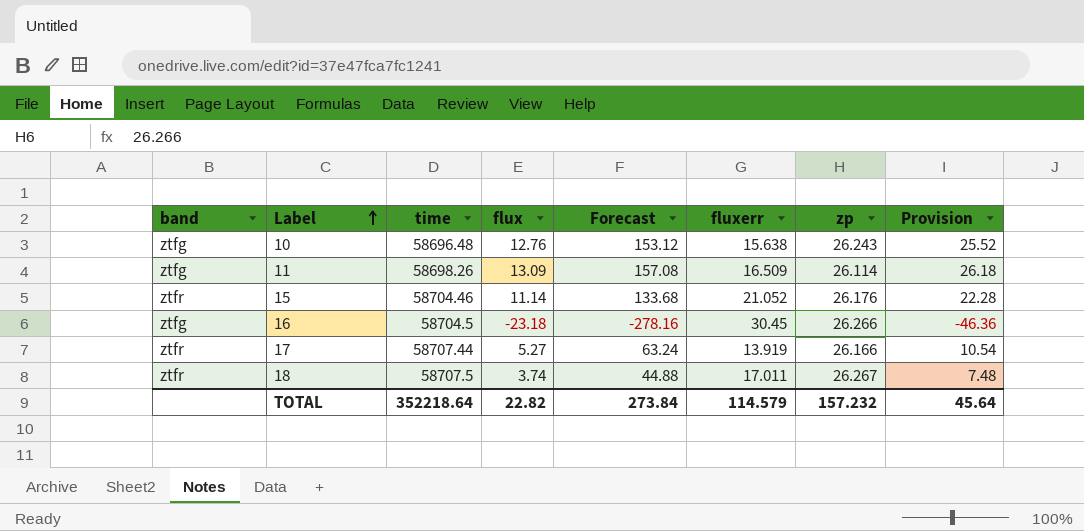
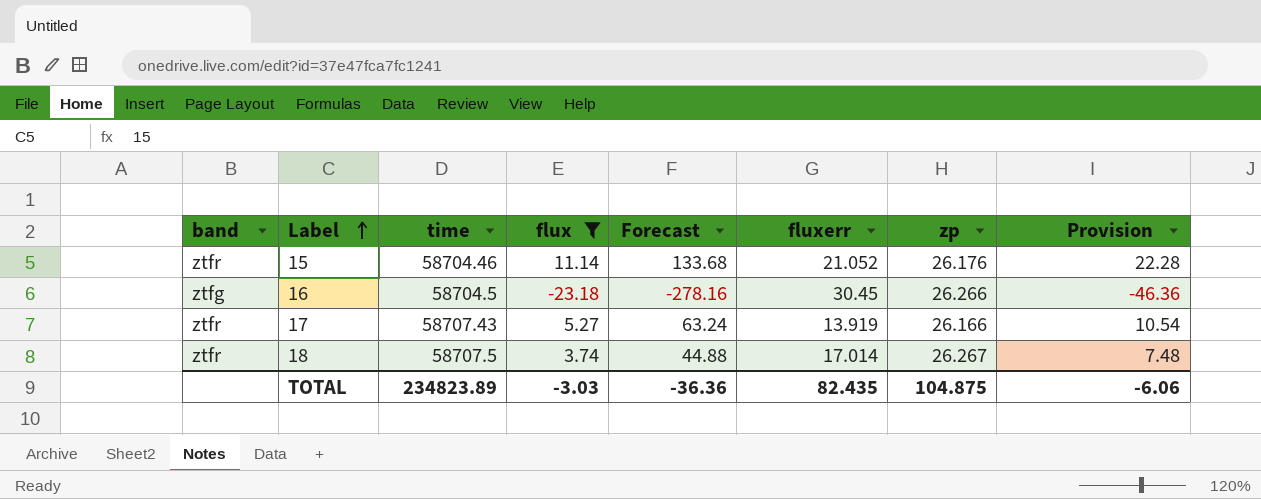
filter: none -> flux <= 11.14
17 | time: 58707.44 -> 58707.43
18 | fluxerr: 17.011 -> 17.014
TOTAL | time: 352218.64 -> 234823.89
TOTAL | flux: 22.82 -> -3.03
TOTAL | Forecast: 273.84 -> -36.36
TOTAL | fluxerr: 114.579 -> 82.435
TOTAL | zp: 157.232 -> 104.875
TOTAL | Provision: 45.64 -> -6.06

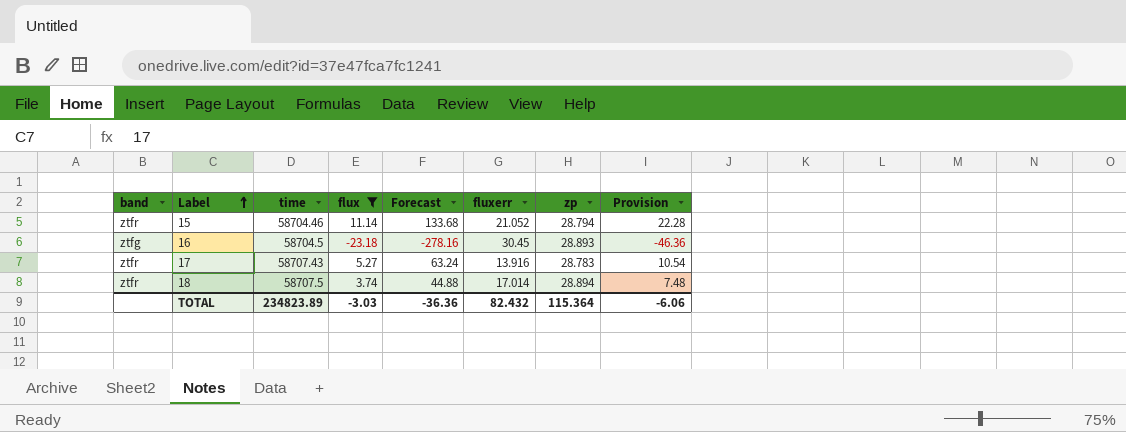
15 | zp: 26.176 -> 28.794
16 | zp: 26.266 -> 28.893
17 | fluxerr: 13.919 -> 13.916
17 | zp: 26.166 -> 28.783
18 | zp: 26.267 -> 28.894
TOTAL | fluxerr: 82.435 -> 82.432
TOTAL | zp: 104.875 -> 115.364

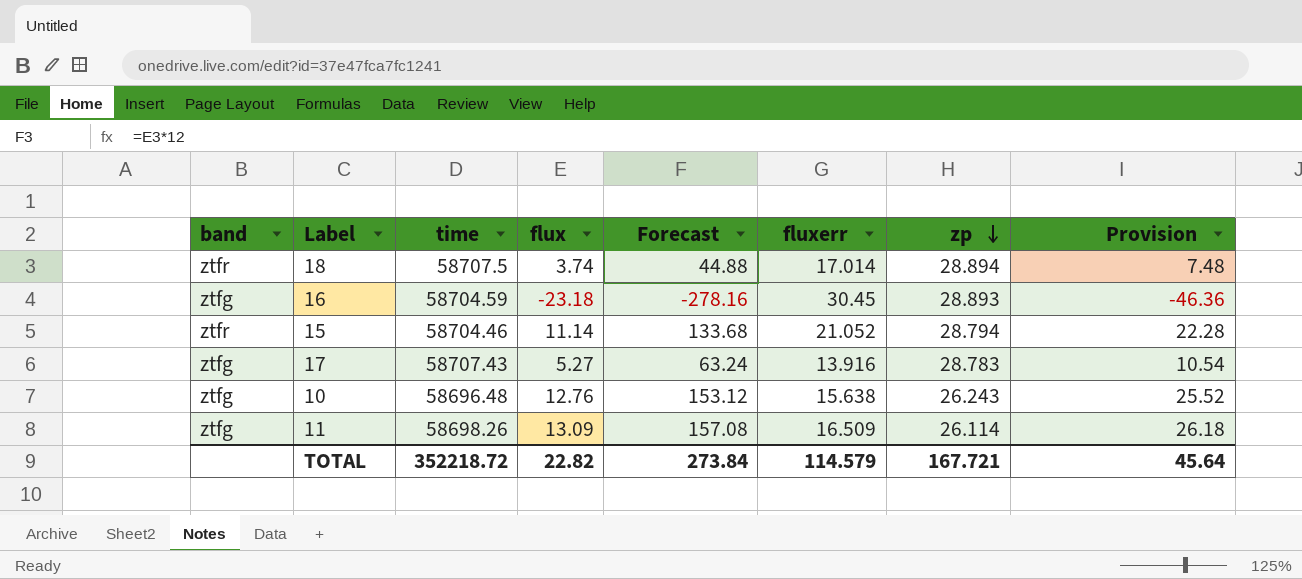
filter: flux <= 11.14 -> none
row order: Label ascending -> zp descending
16 | time: 58704.5 -> 58704.59
17 | band: ztfr -> ztfg
TOTAL | time: 234823.89 -> 352218.72
TOTAL | flux: -3.03 -> 22.82
TOTAL | Forecast: -36.36 -> 273.84
TOTAL | fluxerr: 82.432 -> 114.579
TOTAL | zp: 115.364 -> 167.721
TOTAL | Provision: -6.06 -> 45.64

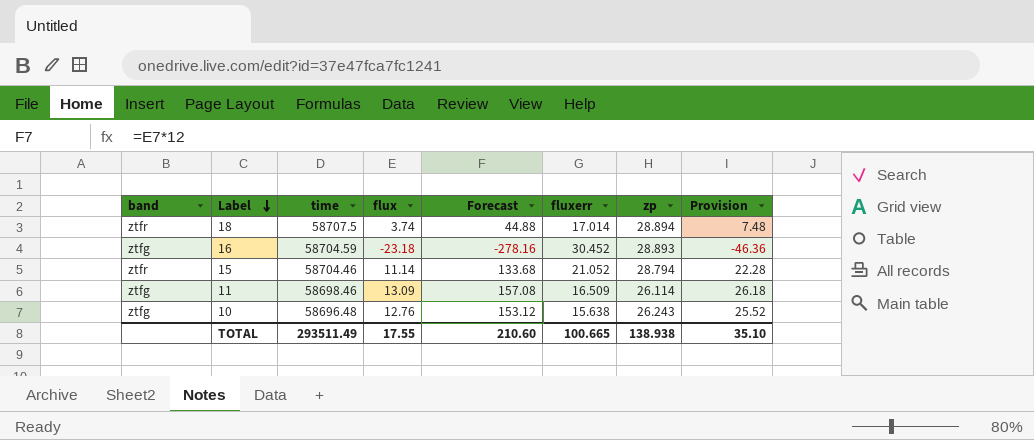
row order: zp descending -> Label descending
row 17: ztfg | 58707.43 | 5.27 | 63.24 | 13.916 | 28.783 | 10.54 -> none
16 | fluxerr: 30.45 -> 30.452
11 | time: 58698.26 -> 58698.46
TOTAL | time: 352218.72 -> 293511.49
TOTAL | flux: 22.82 -> 17.55
TOTAL | Forecast: 273.84 -> 210.60
TOTAL | fluxerr: 114.579 -> 100.665
TOTAL | zp: 167.721 -> 138.938
TOTAL | Provision: 45.64 -> 35.10

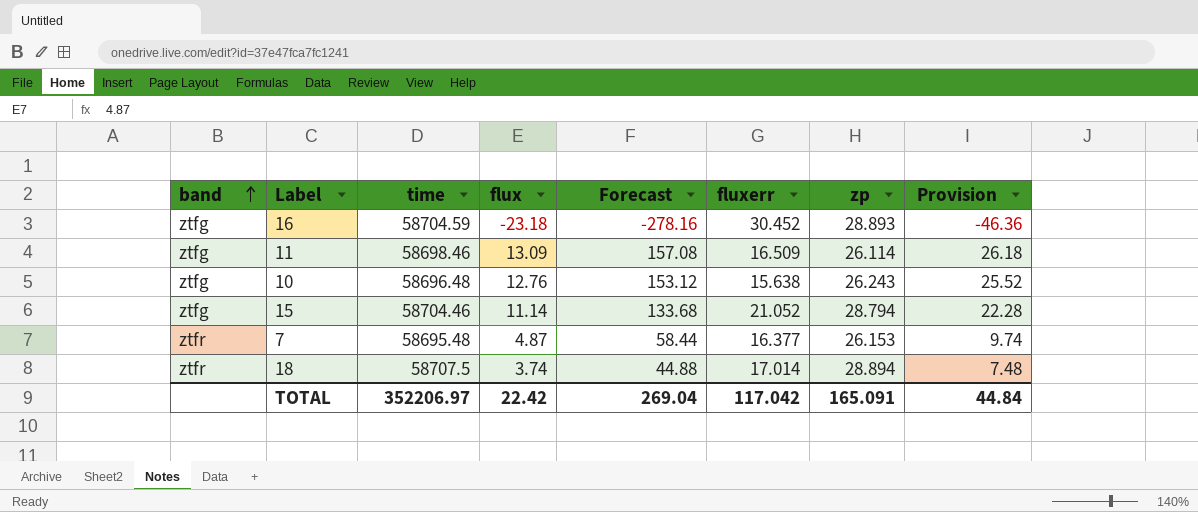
row order: Label descending -> band ascending
15 | band: ztfr -> ztfg
row 7: none -> ztfr | 58695.48 | 4.87 | 58.44 | 16.377 | 26.153 | 9.74
TOTAL | time: 293511.49 -> 352206.97
TOTAL | flux: 17.55 -> 22.42
TOTAL | Forecast: 210.60 -> 269.04
TOTAL | fluxerr: 100.665 -> 117.042
TOTAL | zp: 138.938 -> 165.091
TOTAL | Provision: 35.10 -> 44.84

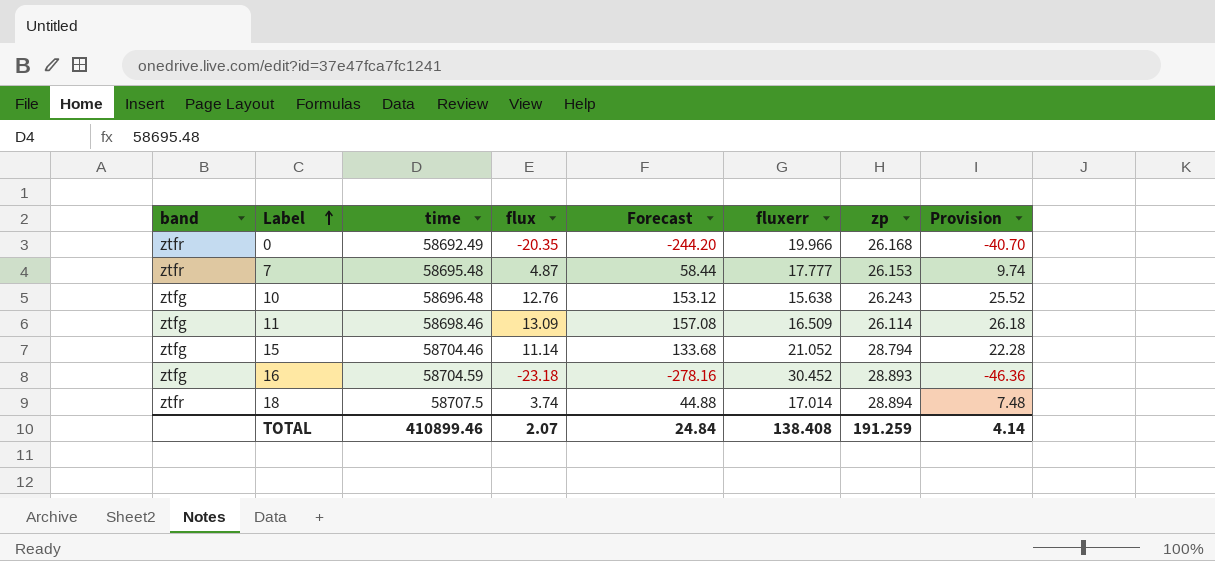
row order: band ascending -> Label ascending
row 0: none -> ztfr | 58692.49 | -20.35 | -244.20 | 19.966 | 26.168 | -40.70
7 | fluxerr: 16.377 -> 17.777
TOTAL | time: 352206.97 -> 410899.46
TOTAL | flux: 22.42 -> 2.07
TOTAL | Forecast: 269.04 -> 24.84
TOTAL | fluxerr: 117.042 -> 138.408
TOTAL | zp: 165.091 -> 191.259
TOTAL | Provision: 44.84 -> 4.14

